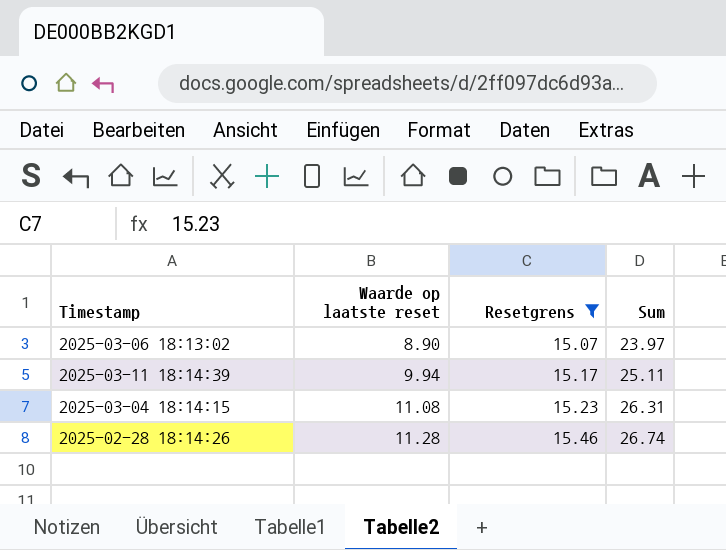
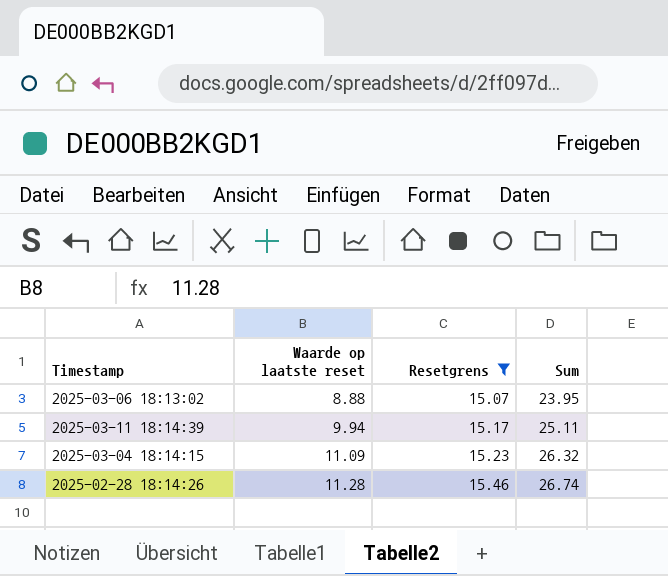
2025-03-06 18:13:02 | Waarde op laatste reset: 8.90 -> 8.88
2025-03-06 18:13:02 | Sum: 23.97 -> 23.95
2025-03-04 18:14:15 | Waarde op laatste reset: 11.08 -> 11.09
2025-03-04 18:14:15 | Sum: 26.31 -> 26.32

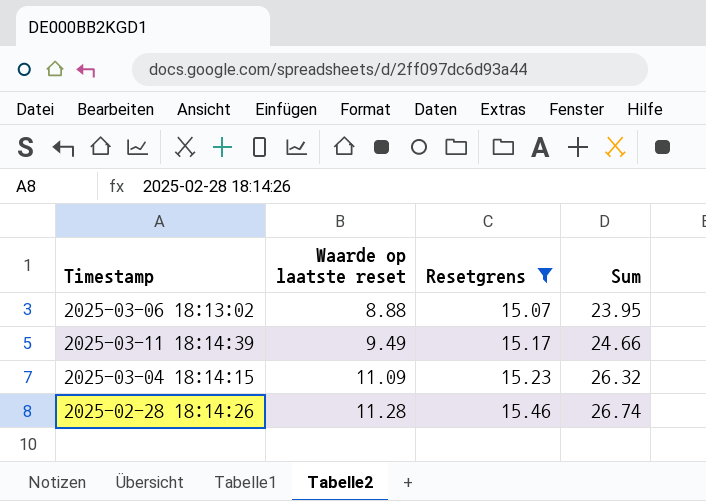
2025-03-11 18:14:39 | Waarde op laatste reset: 9.94 -> 9.49
2025-03-11 18:14:39 | Sum: 25.11 -> 24.66

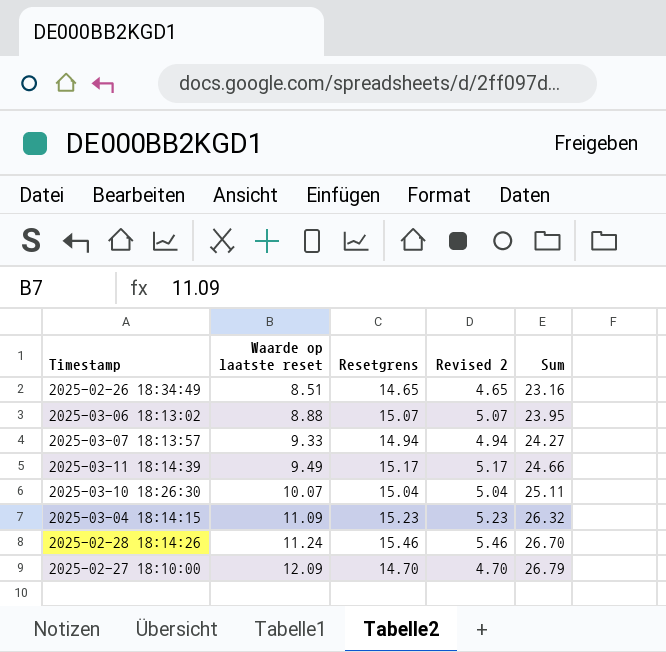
filter: Resetgrens >= 15.07 -> none
column Revised 2 | formula: none -> [Resetgrens] - 10
2025-02-28 18:14:26 | Waarde op laatste reset: 11.28 -> 11.24
2025-02-28 18:14:26 | Sum: 26.74 -> 26.70

